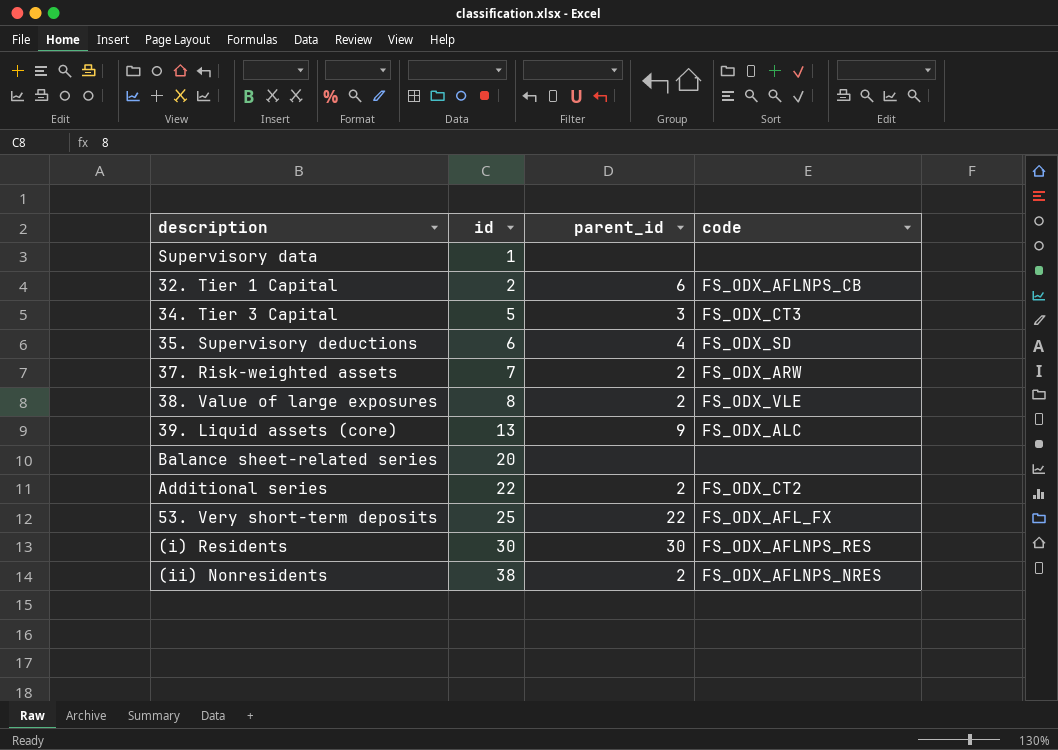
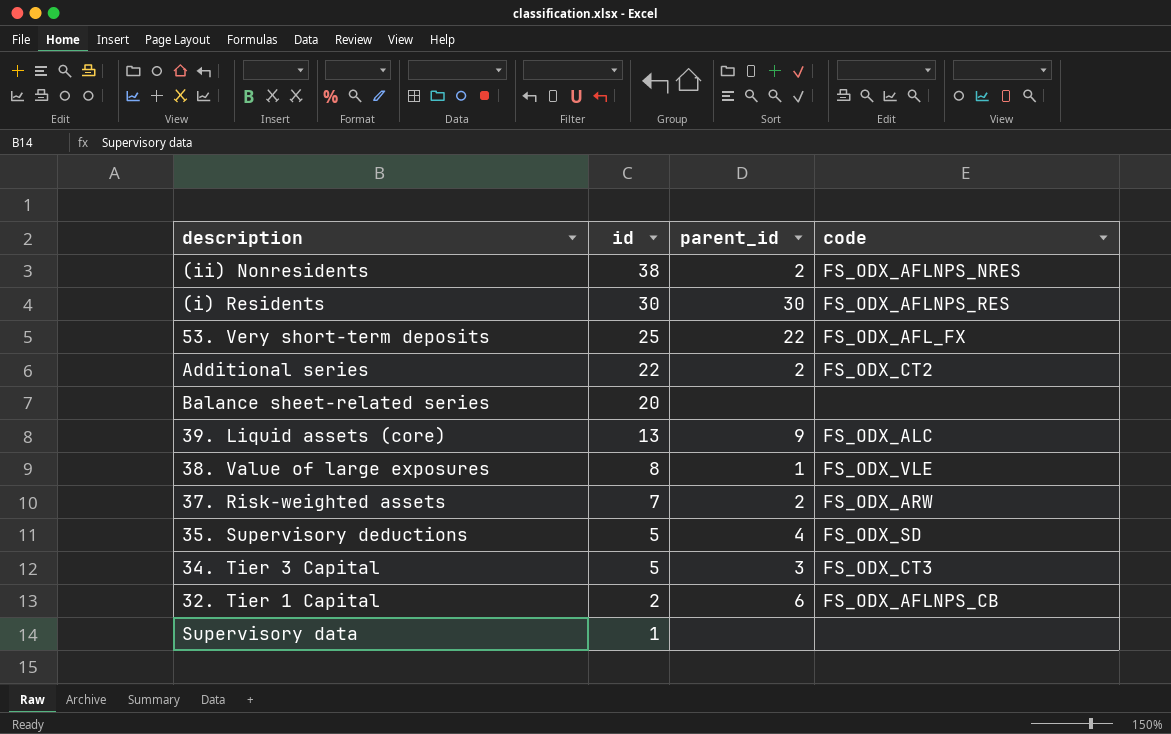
row order: id ascending -> id descending
38. Value of large exposures | parent_id: 2 -> 1
35. Supervisory deductions | id: 6 -> 5

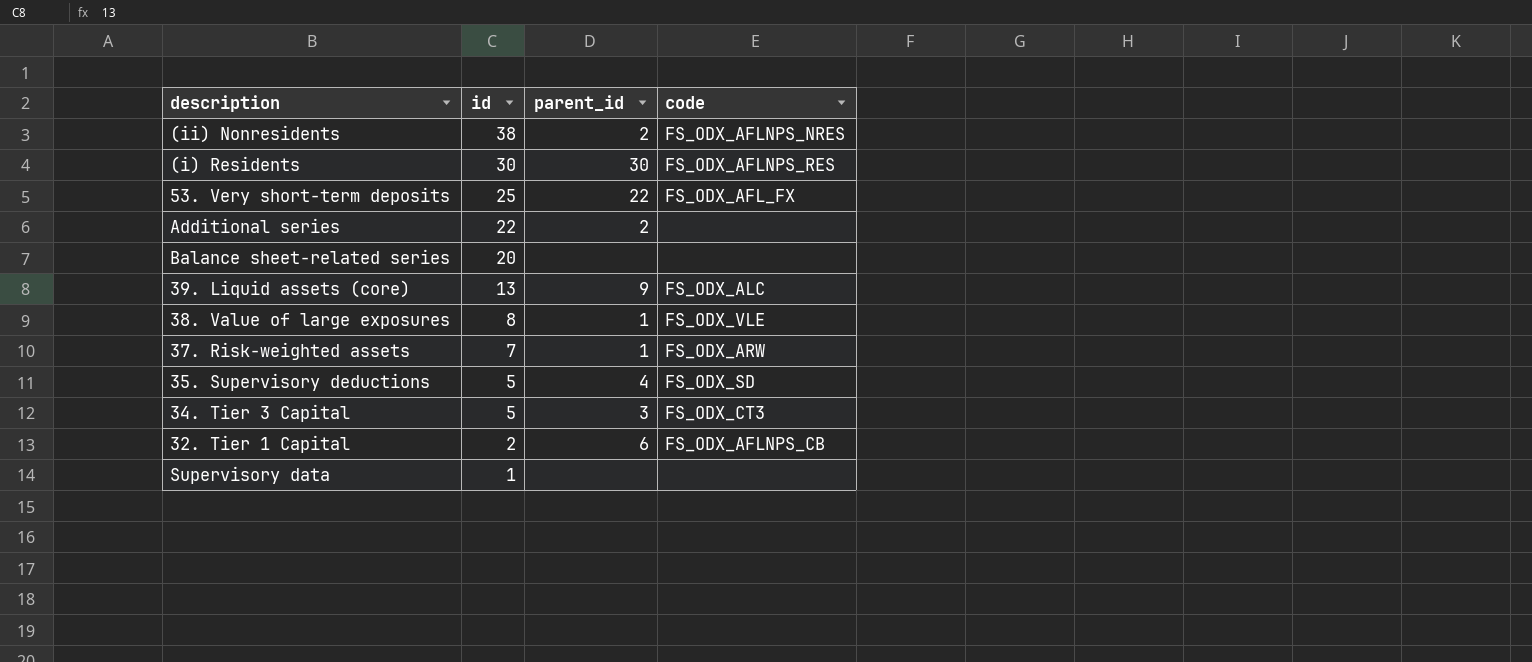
Additional series | code: FS_ODX_CT2 -> none
37. Risk-weighted assets | parent_id: 2 -> 1

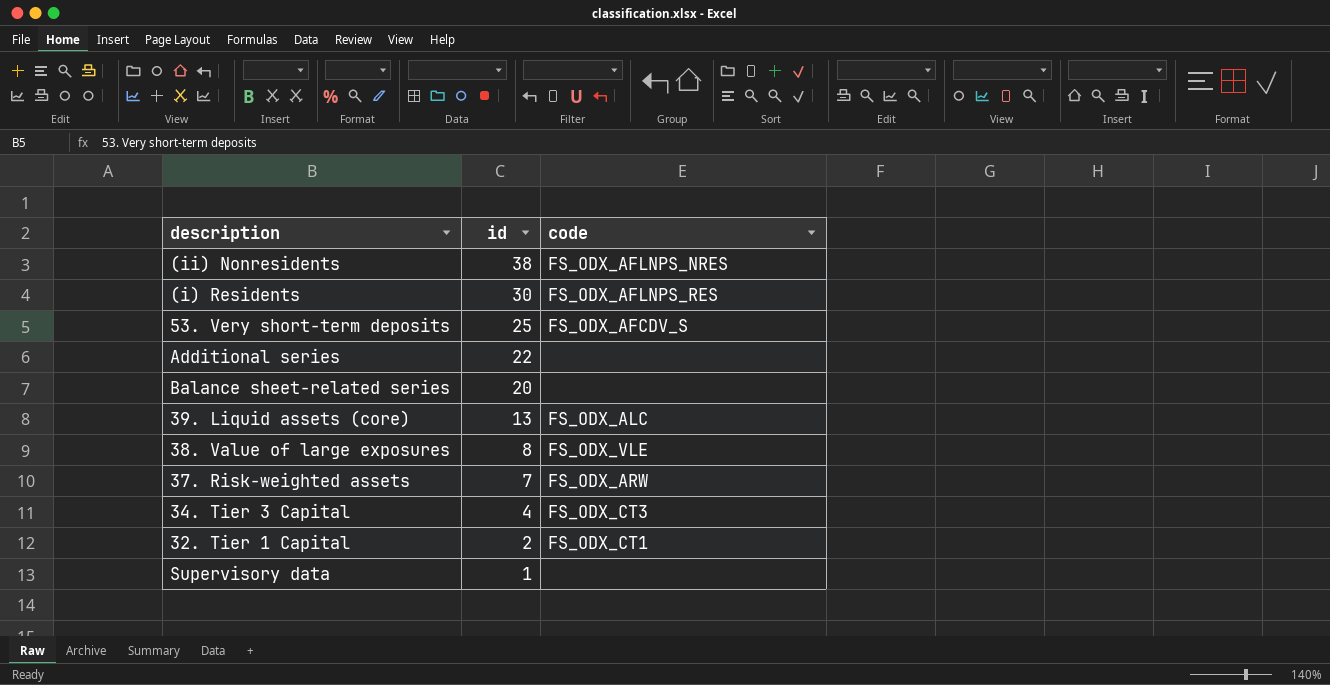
column parent_id | position: 3 -> none
row 35. Supervisory deductions: 5 | 4 | FS_ODX_SD -> none
53. Very short-term deposits | code: FS_ODX_AFL_FX -> FS_ODX_AFCDV_S
34. Tier 3 Capital | id: 5 -> 4
32. Tier 1 Capital | code: FS_ODX_AFLNPS_CB -> FS_ODX_CT1

